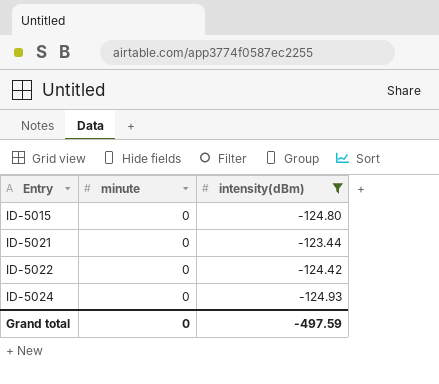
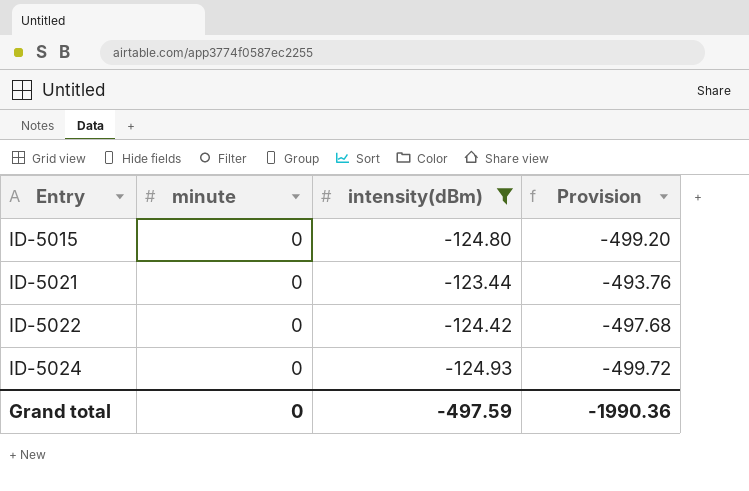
column Provision | formula: none -> [intensity(dBm)] * 4

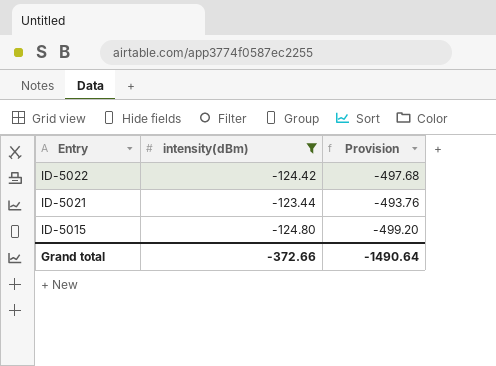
row order: Entry ascending -> Entry descending
column minute | position: 2 -> none
row ID-5024: 0 | -124.93 | -499.72 -> none
Grand total | intensity(dBm): -497.59 -> -372.66
Grand total | Provision: -1990.36 -> -1490.64

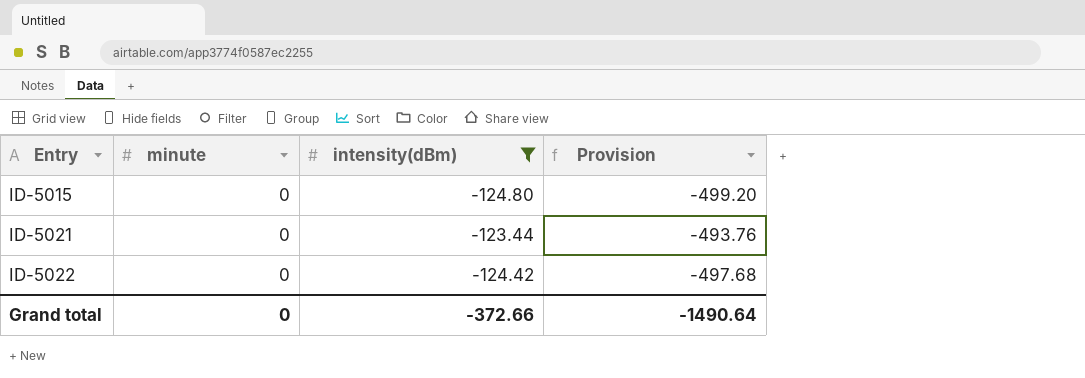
row order: Entry descending -> Entry ascending
column minute | position: none -> 2

